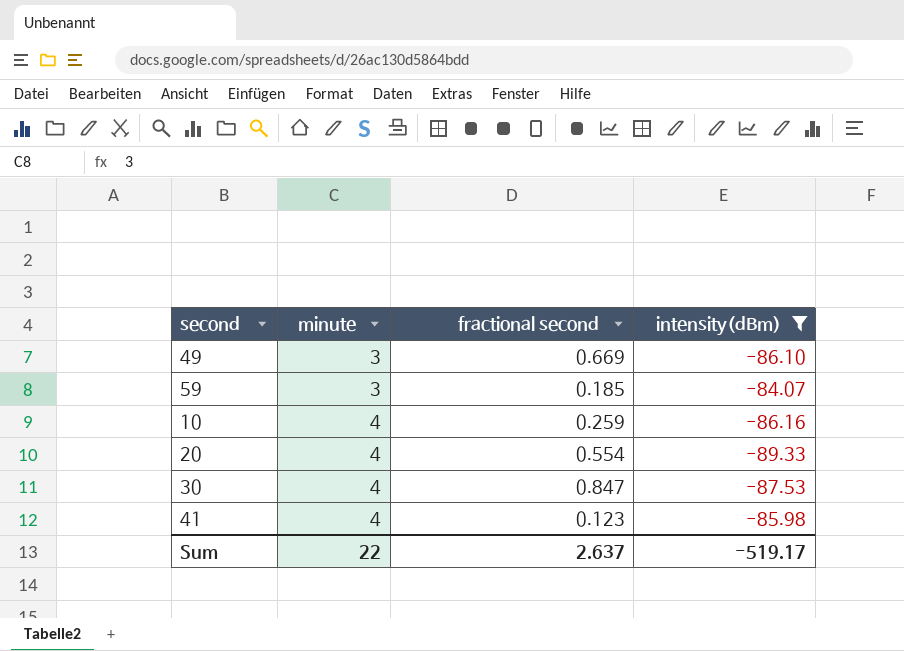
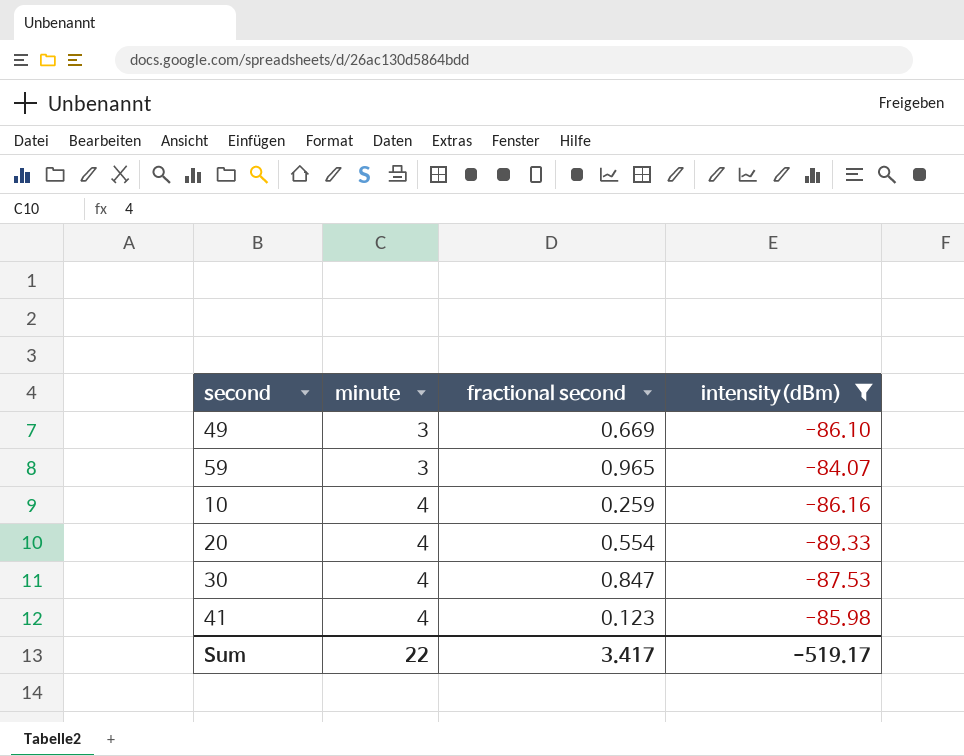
59 | fractional second: 0.185 -> 0.965
Sum | fractional second: 2.637 -> 3.417

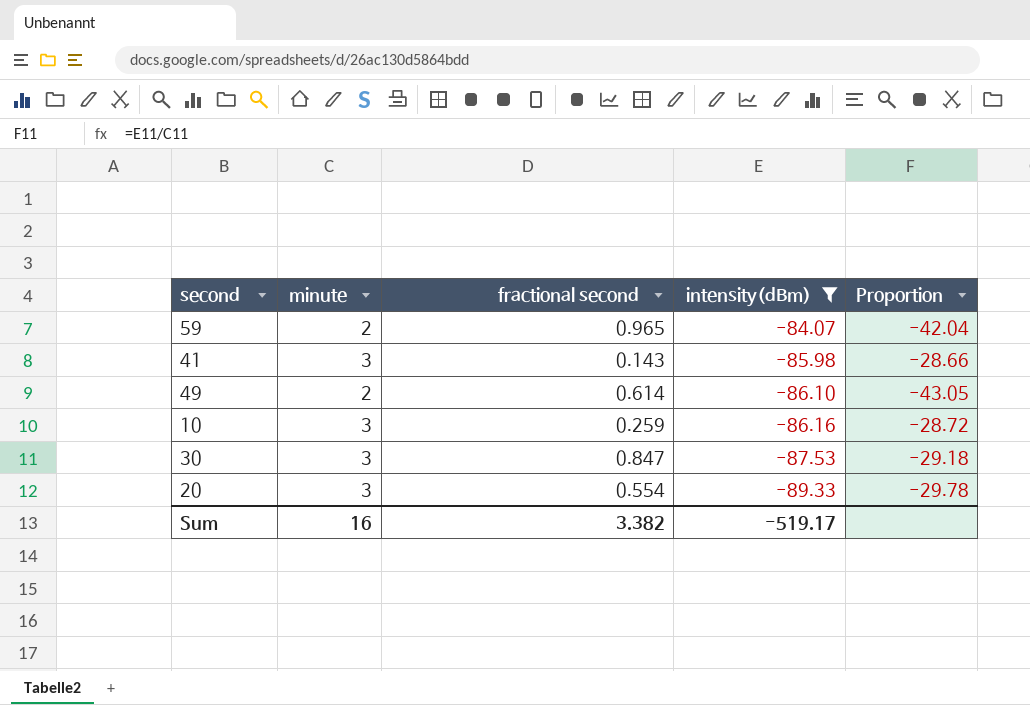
row order: minute ascending -> intensity(dBm) descending
column Proportion | formula: none -> [intensity(dBm)] / [minute]
59 | minute: 3 -> 2
41 | minute: 4 -> 3
41 | fractional second: 0.123 -> 0.143
49 | minute: 3 -> 2
49 | fractional second: 0.669 -> 0.614
10 | minute: 4 -> 3
30 | minute: 4 -> 3
20 | minute: 4 -> 3
Sum | minute: 22 -> 16
Sum | fractional second: 3.417 -> 3.382

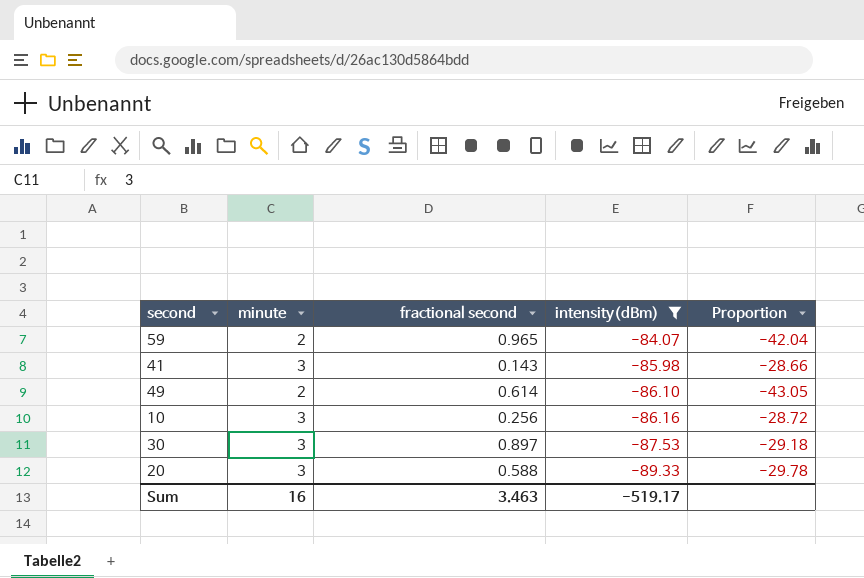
10 | fractional second: 0.259 -> 0.256
30 | fractional second: 0.847 -> 0.897
20 | fractional second: 0.554 -> 0.588
Sum | fractional second: 3.382 -> 3.463

